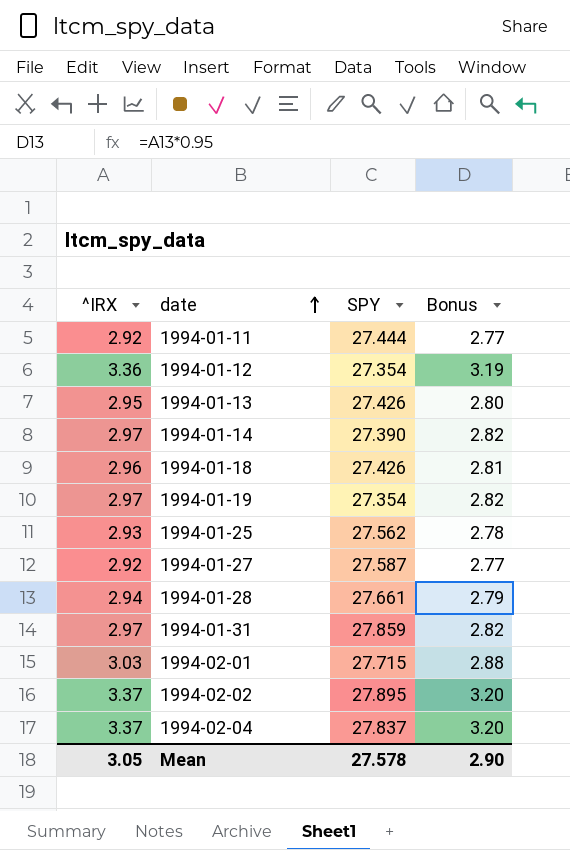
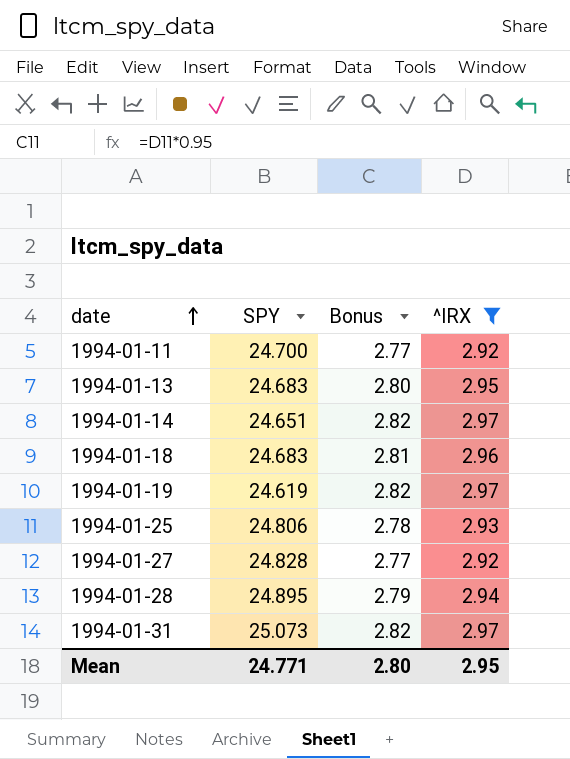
filter: none -> ^IRX <= 2.97
column ^IRX | position: 1 -> 4
1994-01-11 | SPY: 27.444 -> 24.700
1994-01-13 | SPY: 27.426 -> 24.683
1994-01-14 | SPY: 27.390 -> 24.651
1994-01-18 | SPY: 27.426 -> 24.683
1994-01-19 | SPY: 27.354 -> 24.619
1994-01-25 | SPY: 27.562 -> 24.806
1994-01-27 | SPY: 27.587 -> 24.828
1994-01-28 | SPY: 27.661 -> 24.895
1994-01-31 | SPY: 27.859 -> 25.073
Mean | SPY: 27.578 -> 24.771
Mean | Bonus: 2.90 -> 2.80
Mean | ^IRX: 3.05 -> 2.95

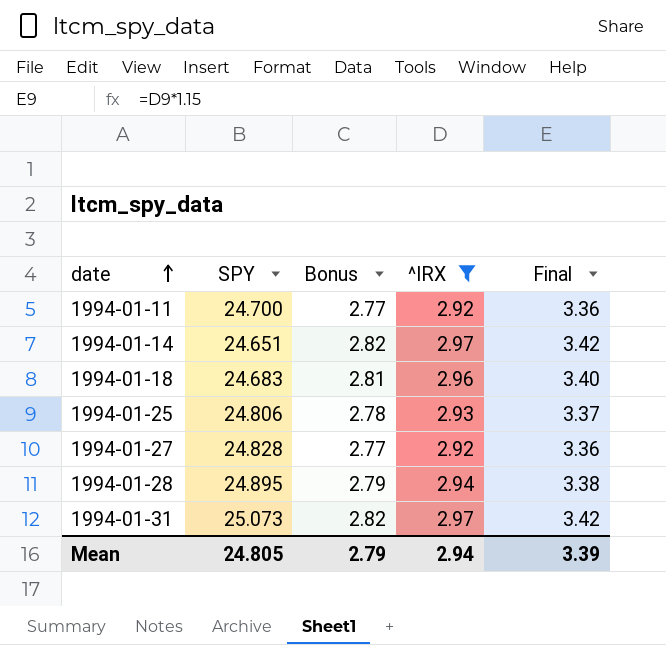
column Final | formula: none -> [^IRX] * 1.15
row 1994-01-13: 24.683 | 2.80 | 2.95 -> none
row 1994-01-19: 24.619 | 2.82 | 2.97 -> none
Mean | SPY: 24.771 -> 24.805
Mean | Bonus: 2.80 -> 2.79
Mean | ^IRX: 2.95 -> 2.94

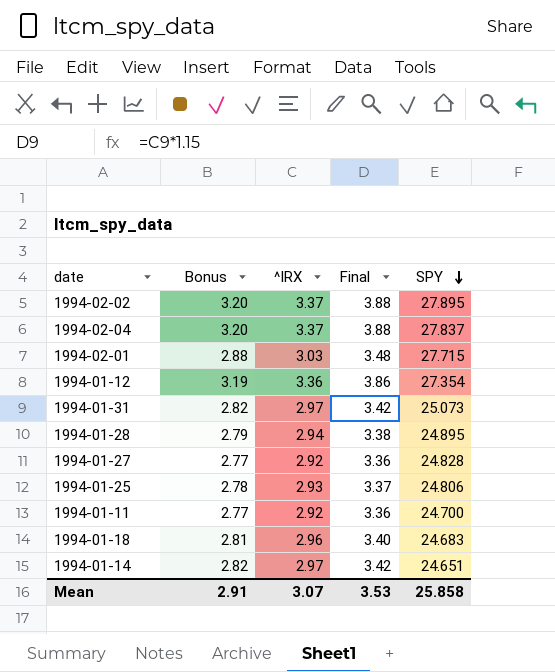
filter: ^IRX <= 2.97 -> none
row order: date ascending -> SPY descending
column SPY | position: 2 -> 5
Mean | Bonus: 2.79 -> 2.91
Mean | ^IRX: 2.94 -> 3.07
Mean | Final: 3.39 -> 3.53
Mean | SPY: 24.805 -> 25.858

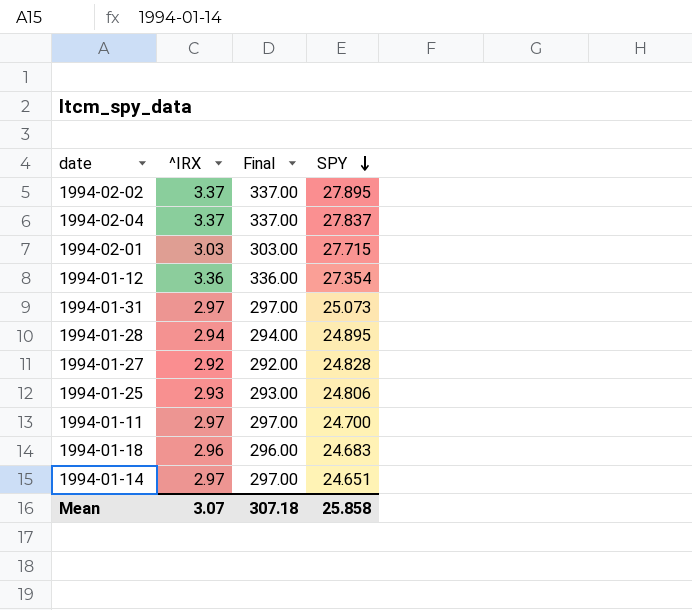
column Bonus | formula: [^IRX] * 0.95 -> none
column Final | formula: [^IRX] * 1.15 -> [^IRX] * 100
1994-01-11 | ^IRX: 2.92 -> 2.97
Mean | Final: 3.53 -> 307.18

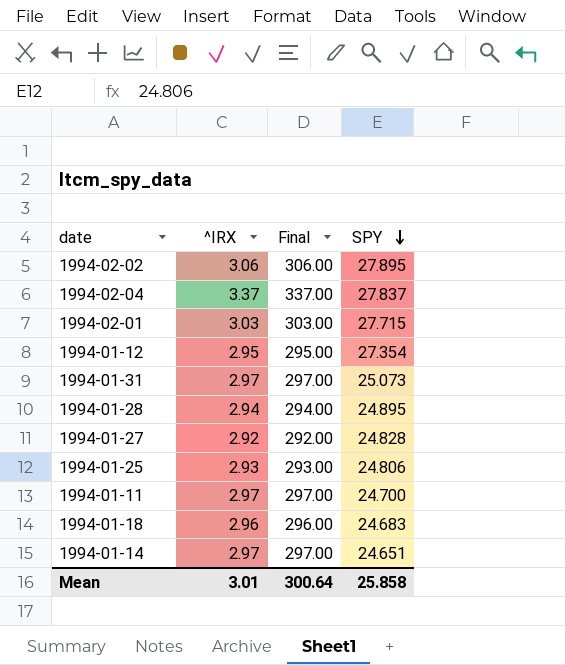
1994-02-02 | ^IRX: 3.37 -> 3.06
1994-02-02 | Final: 337.00 -> 306.00
1994-01-12 | ^IRX: 3.36 -> 2.95
1994-01-12 | Final: 336.00 -> 295.00
Mean | ^IRX: 3.07 -> 3.01
Mean | Final: 307.18 -> 300.64

